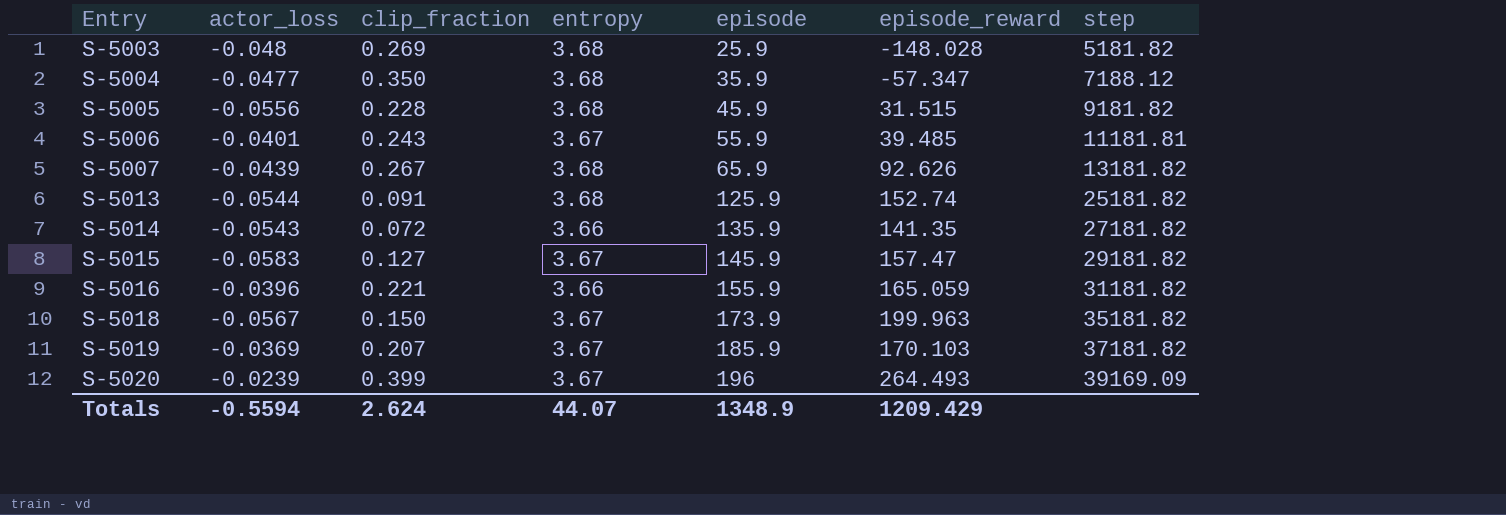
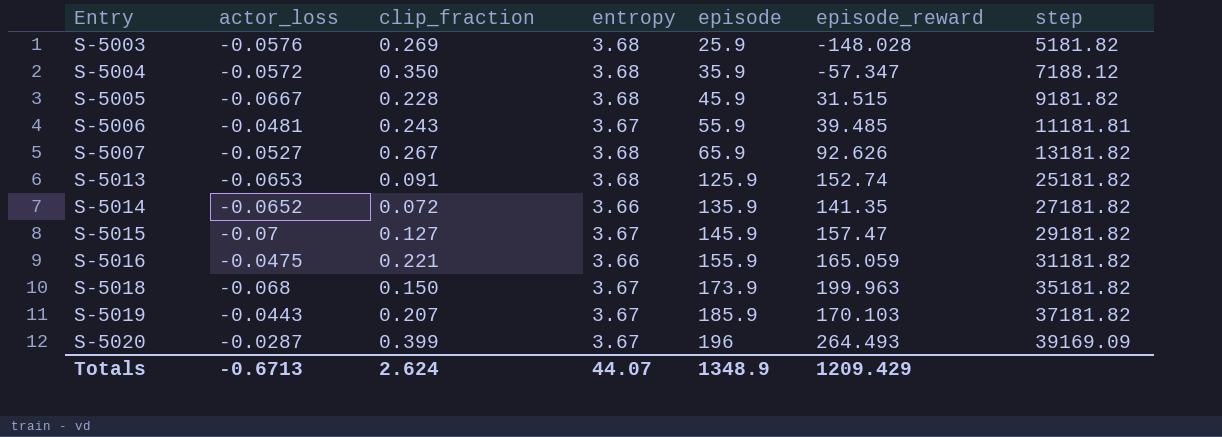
S-5003 | actor_loss: -0.048 -> -0.0576
S-5004 | actor_loss: -0.0477 -> -0.0572
S-5005 | actor_loss: -0.0556 -> -0.0667
S-5006 | actor_loss: -0.0401 -> -0.0481
S-5007 | actor_loss: -0.0439 -> -0.0527
S-5013 | actor_loss: -0.0544 -> -0.0653
S-5014 | actor_loss: -0.0543 -> -0.0652
S-5015 | actor_loss: -0.0583 -> -0.07
S-5016 | actor_loss: -0.0396 -> -0.0475
S-5018 | actor_loss: -0.0567 -> -0.068
S-5019 | actor_loss: -0.0369 -> -0.0443
S-5020 | actor_loss: -0.0239 -> -0.0287
Totals | actor_loss: -0.5594 -> -0.6713

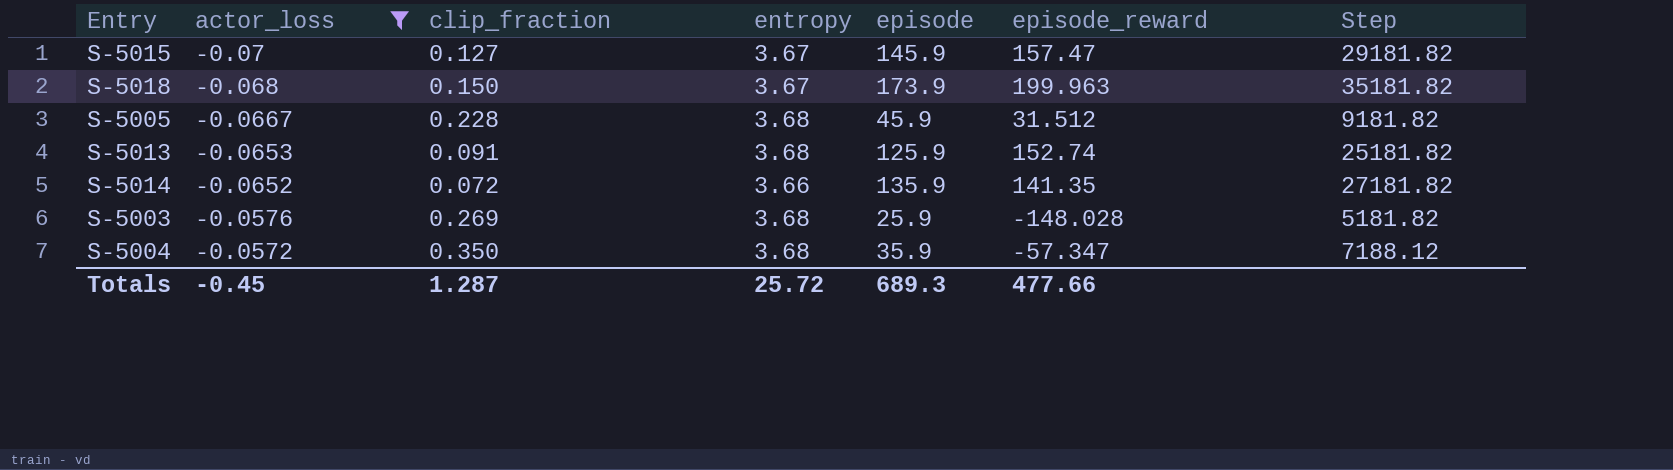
filter: none -> actor_loss <= -0.0572
row order: Entry ascending -> actor_loss ascending
column name: step -> Step
S-5005 | episode_reward: 31.515 -> 31.512
Totals | actor_loss: -0.6713 -> -0.45
Totals | clip_fraction: 2.624 -> 1.287
Totals | entropy: 44.07 -> 25.72
Totals | episode: 1348.9 -> 689.3
Totals | episode_reward: 1209.429 -> 477.66

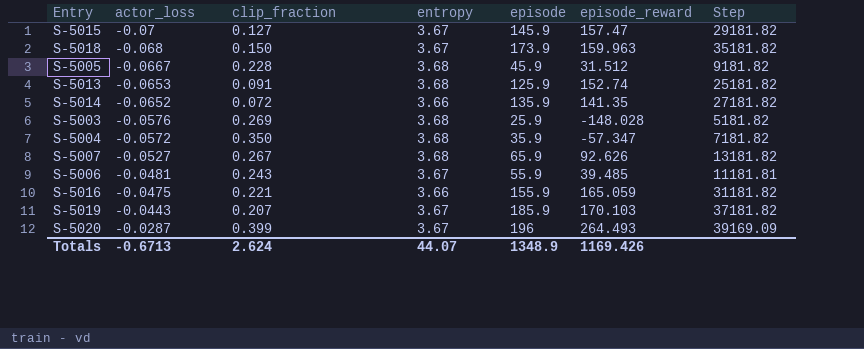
filter: actor_loss <= -0.0572 -> none
S-5018 | episode_reward: 199.963 -> 159.963
S-5004 | Step: 7188.12 -> 7181.82
Totals | actor_loss: -0.45 -> -0.6713
Totals | clip_fraction: 1.287 -> 2.624
Totals | entropy: 25.72 -> 44.07
Totals | episode: 689.3 -> 1348.9
Totals | episode_reward: 477.66 -> 1169.426

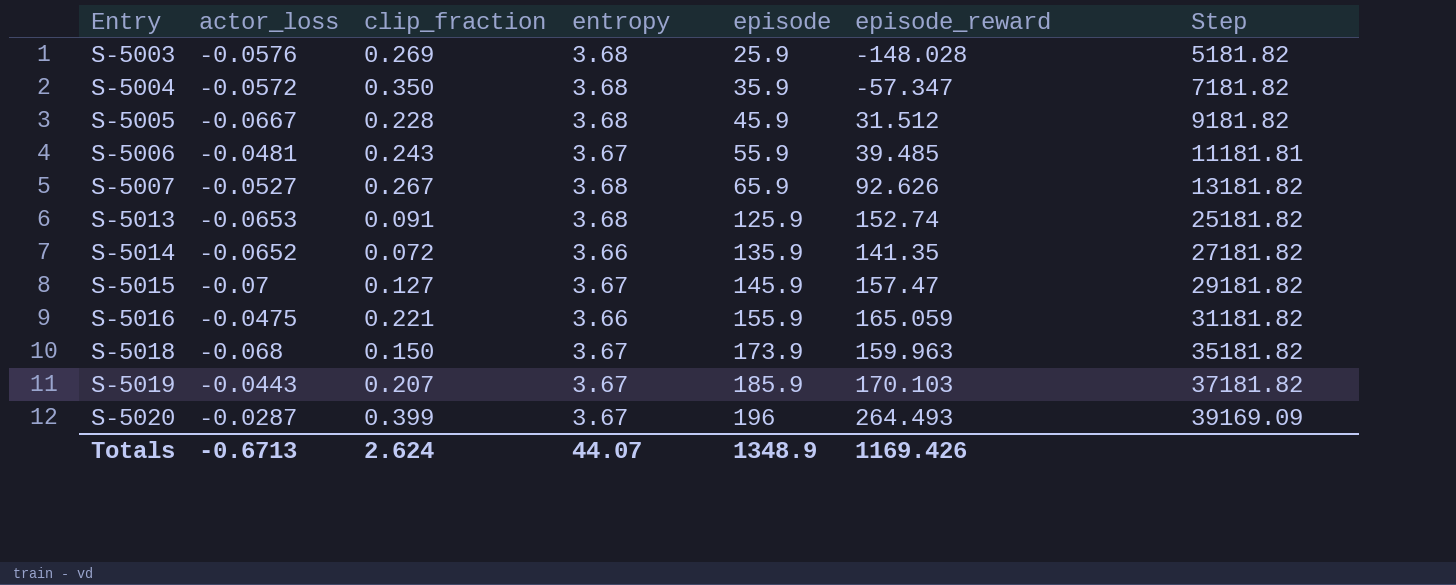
row order: actor_loss ascending -> Entry ascending

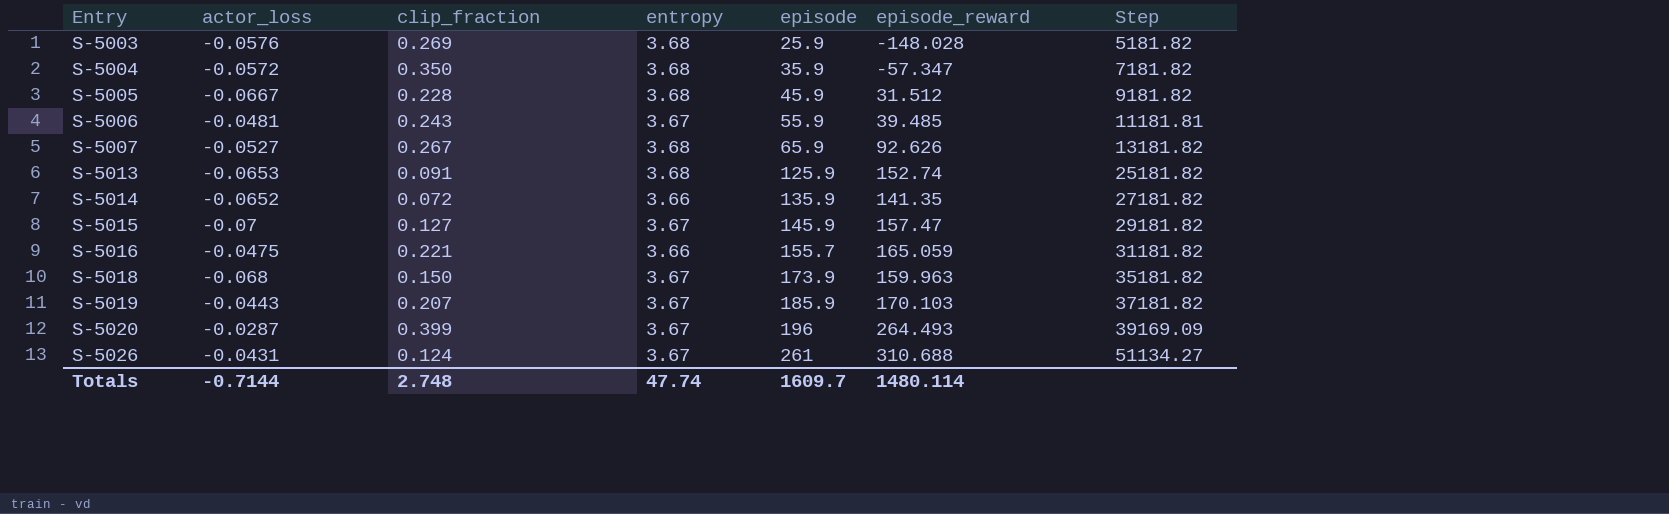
S-5016 | episode: 155.9 -> 155.7
row S-5026: none -> -0.0431 | 0.124 | 3.67 | 261 | 310.688 | 51134.27
Totals | actor_loss: -0.6713 -> -0.7144
Totals | clip_fraction: 2.624 -> 2.748
Totals | entropy: 44.07 -> 47.74
Totals | episode: 1348.9 -> 1609.7
Totals | episode_reward: 1169.426 -> 1480.114

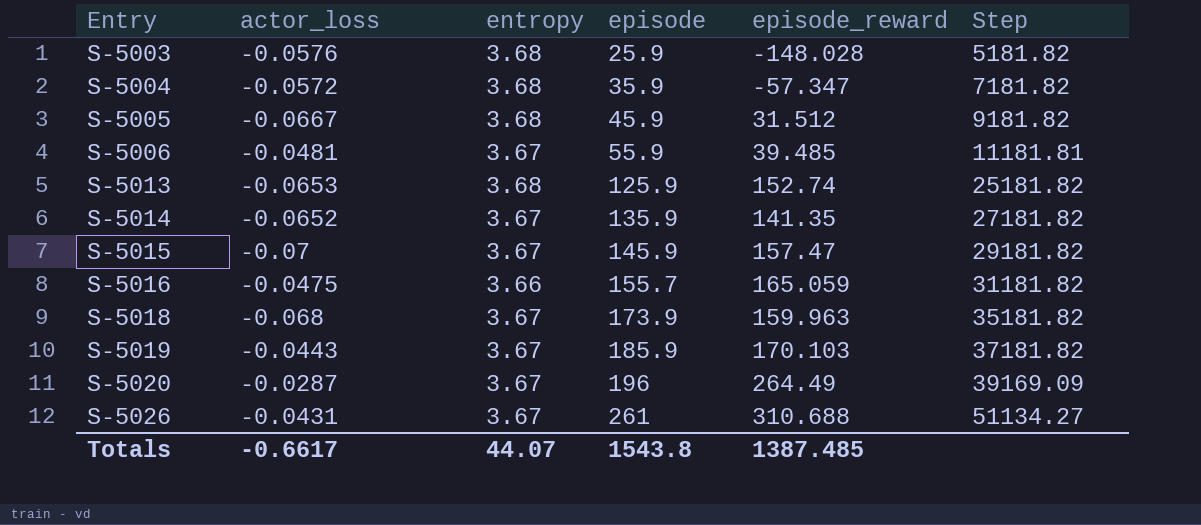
column clip_fraction | position: 3 -> none
row S-5007: -0.0527 | 0.267 | 3.68 | 65.9 | 92.626 | 13181.82 -> none
S-5014 | entropy: 3.66 -> 3.67
S-5020 | episode_reward: 264.493 -> 264.49
Totals | actor_loss: -0.7144 -> -0.6617
Totals | entropy: 47.74 -> 44.07
Totals | episode: 1609.7 -> 1543.8
Totals | episode_reward: 1480.114 -> 1387.485

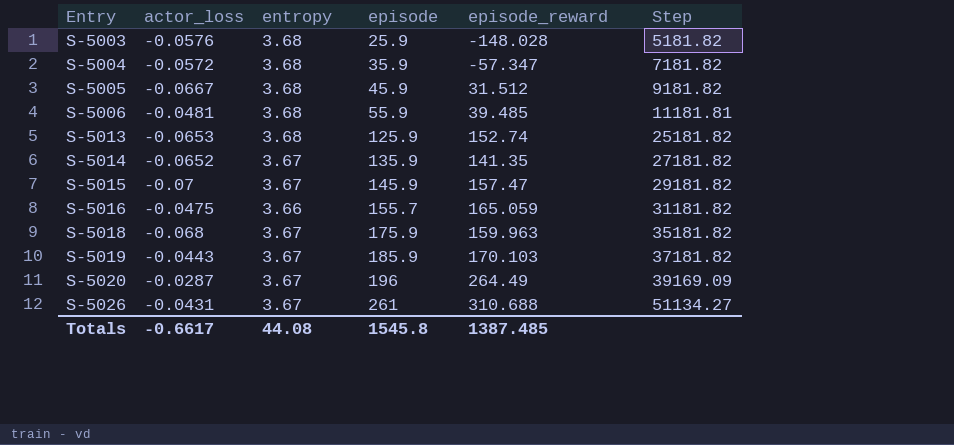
S-5006 | entropy: 3.67 -> 3.68
S-5018 | episode: 173.9 -> 175.9
Totals | entropy: 44.07 -> 44.08
Totals | episode: 1543.8 -> 1545.8

